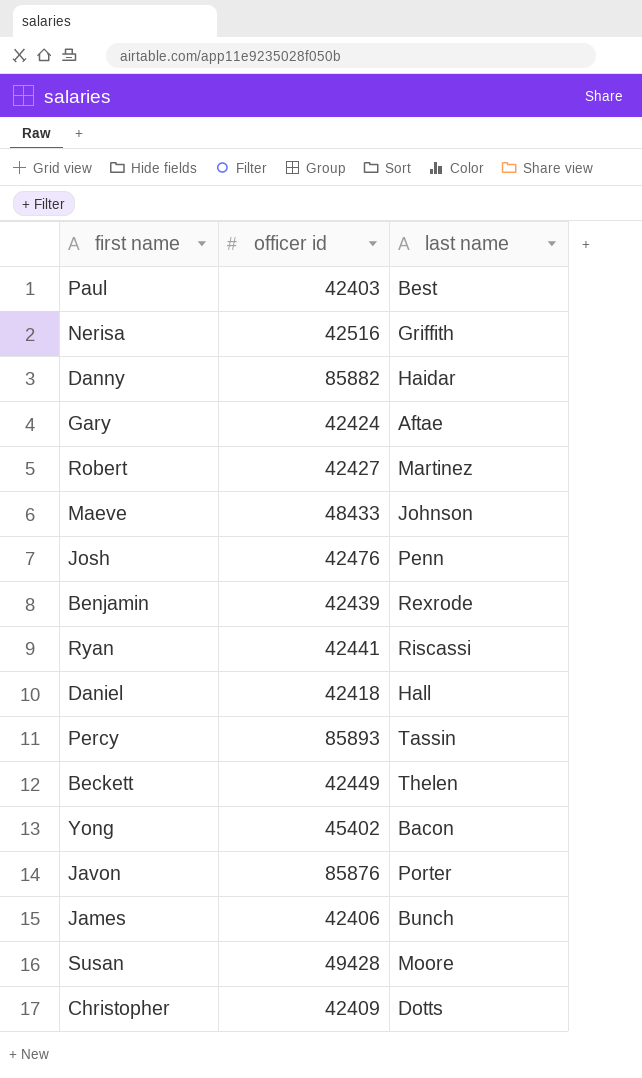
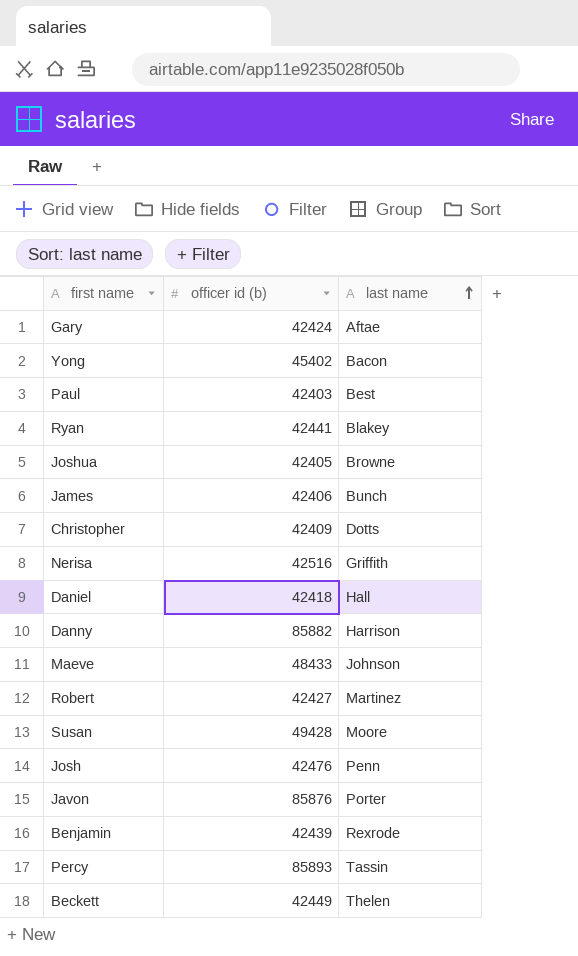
row order: none -> last name ascending
column name: officer id -> officer id (b)
Ryan | last name: Riscassi -> Blakey
row Joshua: none -> 42405 | Browne
Danny | last name: Haidar -> Harrison

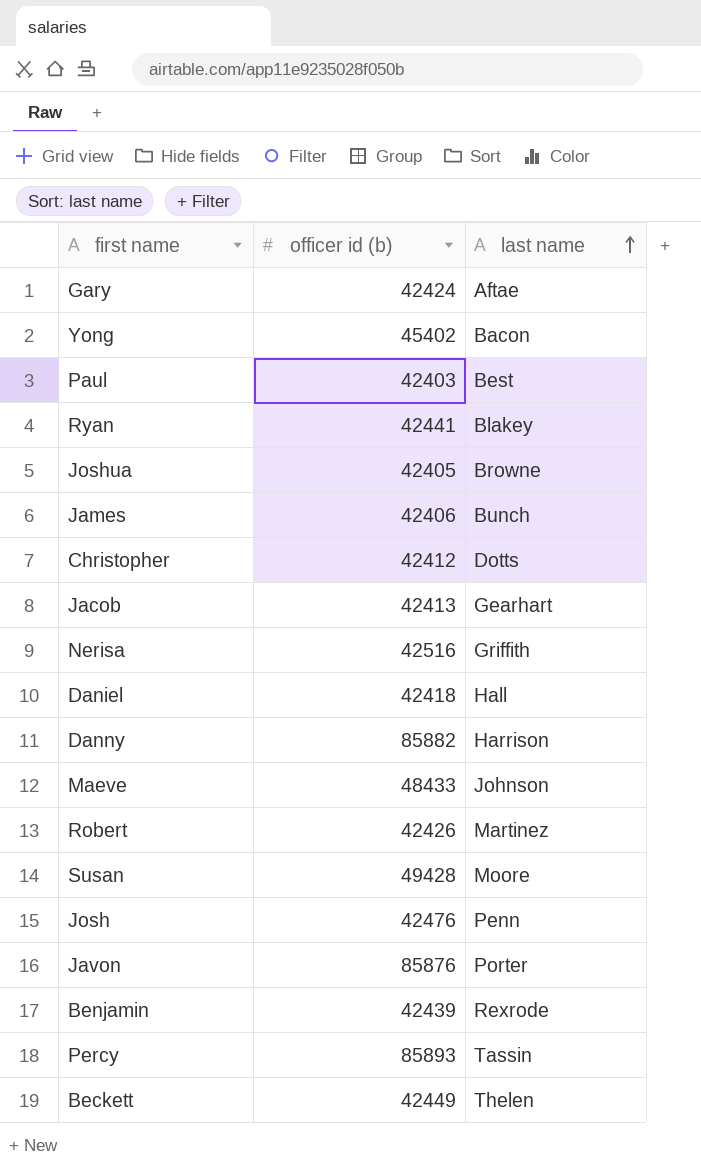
Christopher | officer id (b): 42409 -> 42412
row Jacob: none -> 42413 | Gearhart
Robert | officer id (b): 42427 -> 42426

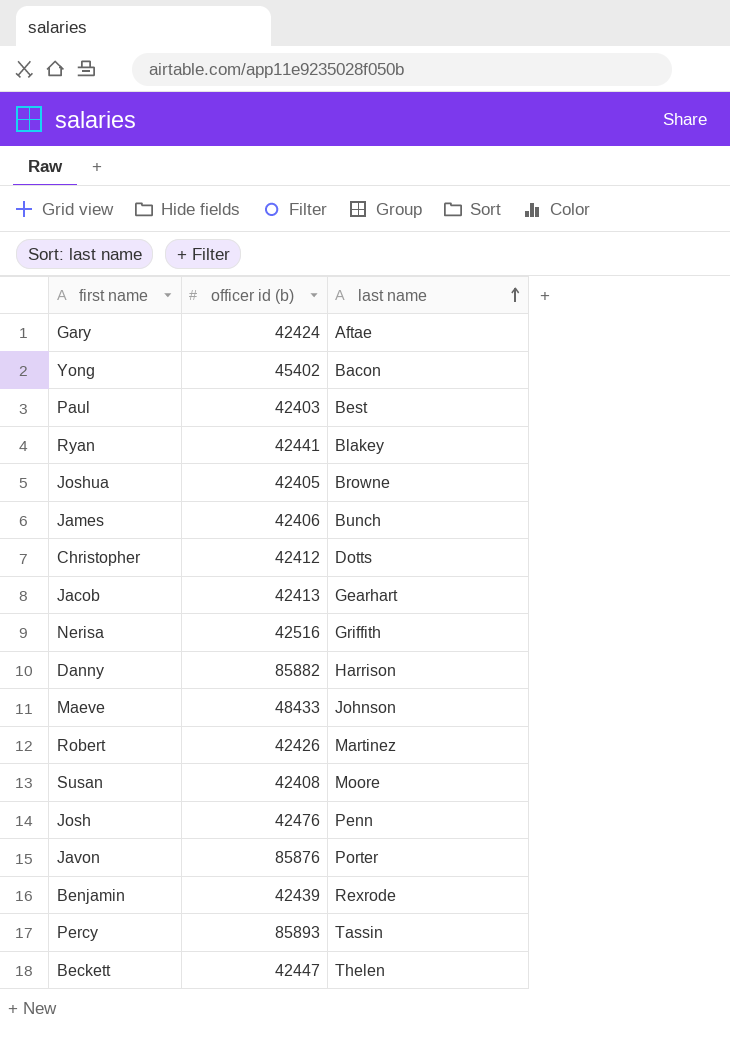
row Daniel: 42418 | Hall -> none
Susan | officer id (b): 49428 -> 42408
Beckett | officer id (b): 42449 -> 42447

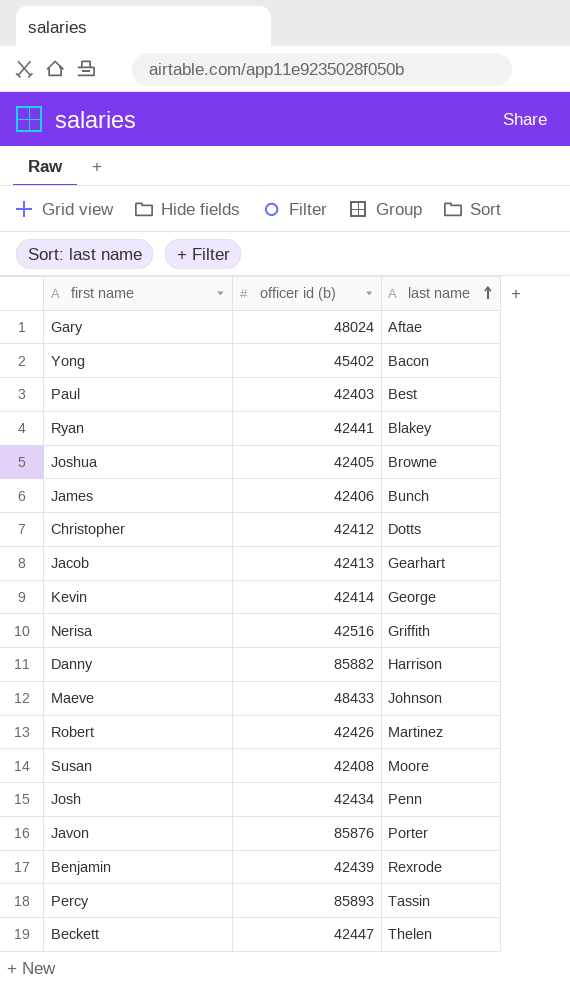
Gary | officer id (b): 42424 -> 48024
row Kevin: none -> 42414 | George
Josh | officer id (b): 42476 -> 42434

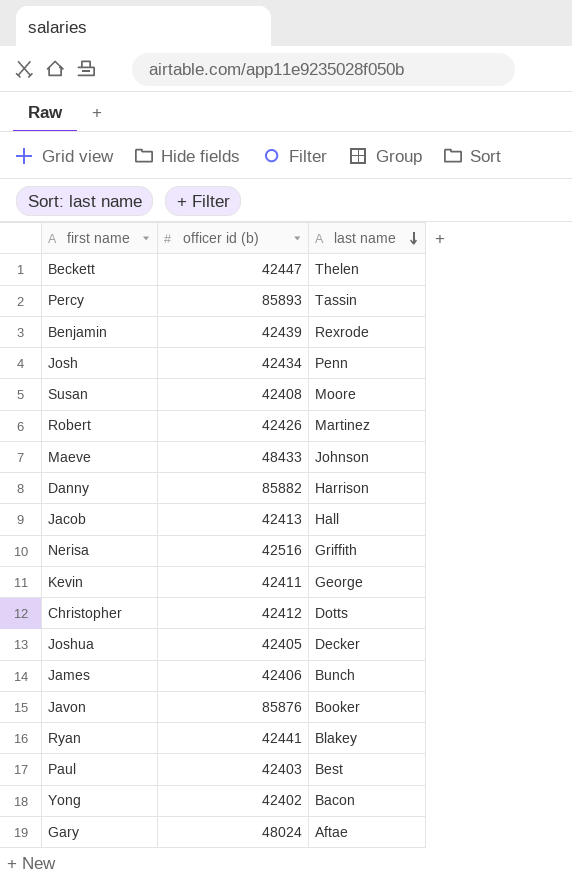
row order: last name ascending -> last name descending
Jacob | last name: Gearhart -> Hall
Kevin | officer id (b): 42414 -> 42411
Joshua | last name: Browne -> Decker
Javon | last name: Porter -> Booker
Yong | officer id (b): 45402 -> 42402

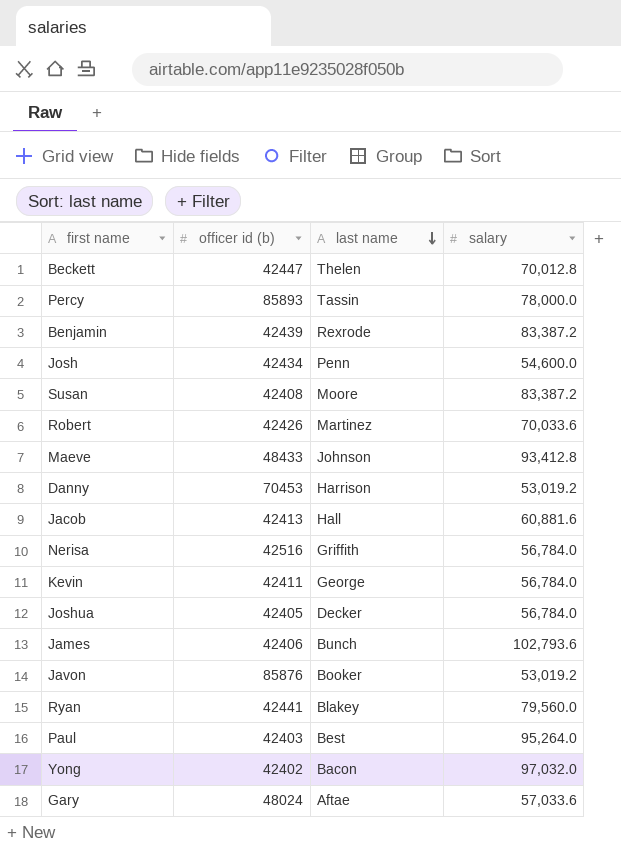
column salary | position: none -> 4
row Christopher: 42412 | Dotts -> none
Danny | officer id (b): 85882 -> 70453

